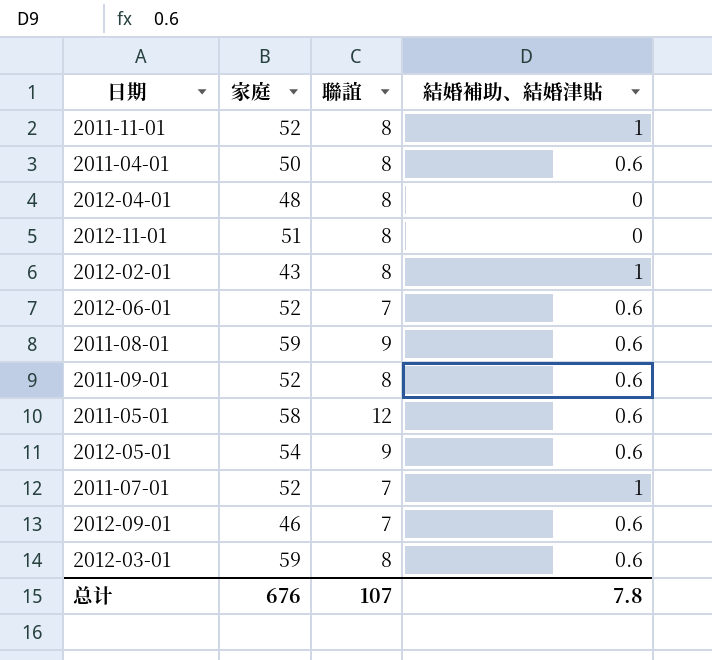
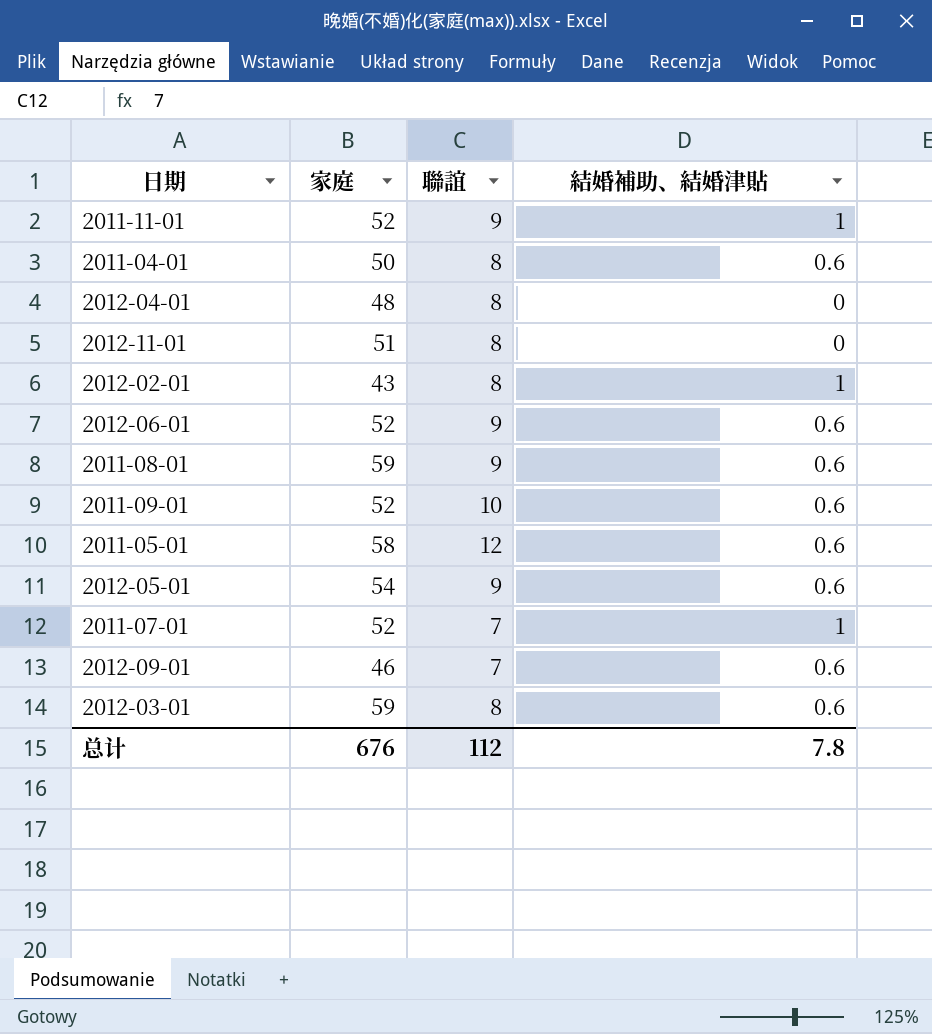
2011-11-01 | 聯誼: 8 -> 9
2012-06-01 | 聯誼: 7 -> 9
2011-09-01 | 聯誼: 8 -> 10
总计 | 聯誼: 107 -> 112

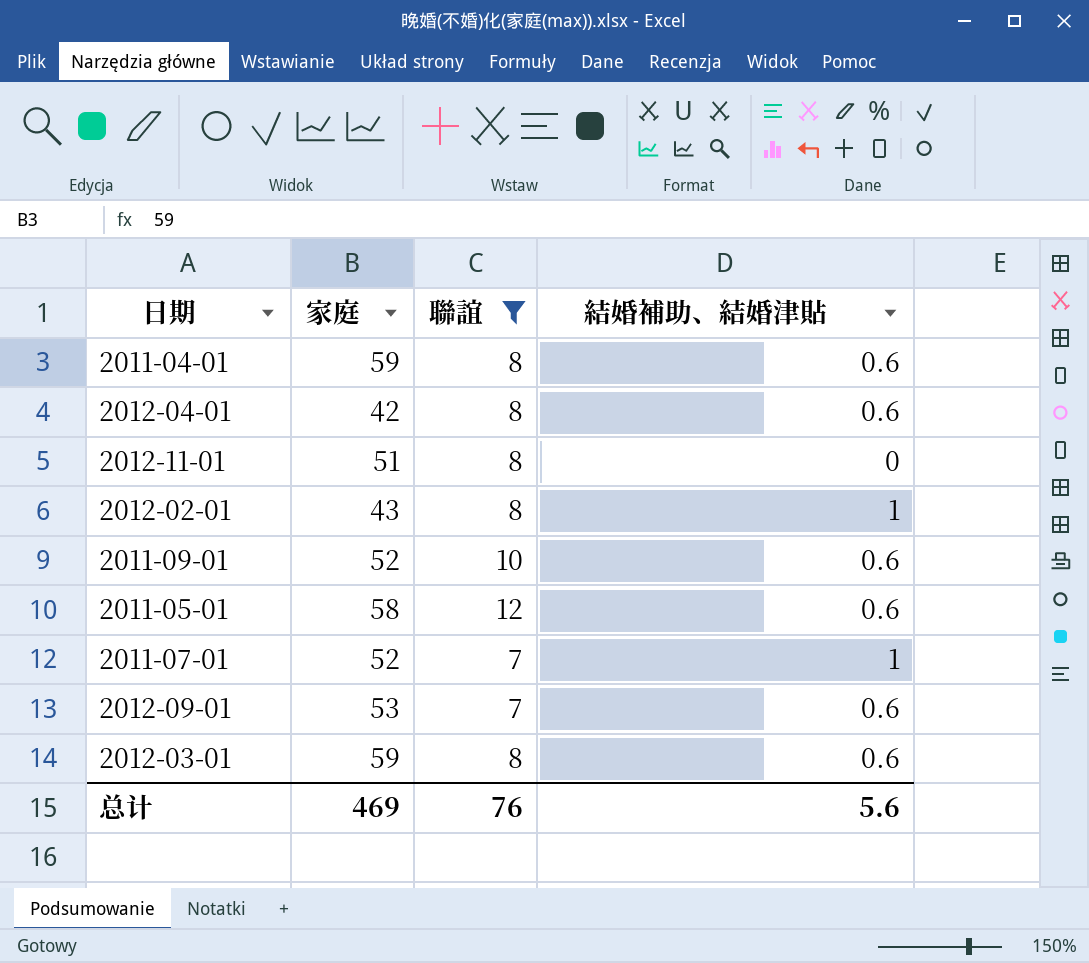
filter: none -> 聯誼 != 9
2011-04-01 | 家庭: 50 -> 59
2012-04-01 | 家庭: 48 -> 42
2012-04-01 | 結婚補助、結婚津貼: 0 -> 0.6
2012-09-01 | 家庭: 46 -> 53
总计 | 家庭: 676 -> 469
总计 | 聯誼: 112 -> 76
总计 | 結婚補助、結婚津貼: 7.8 -> 5.6

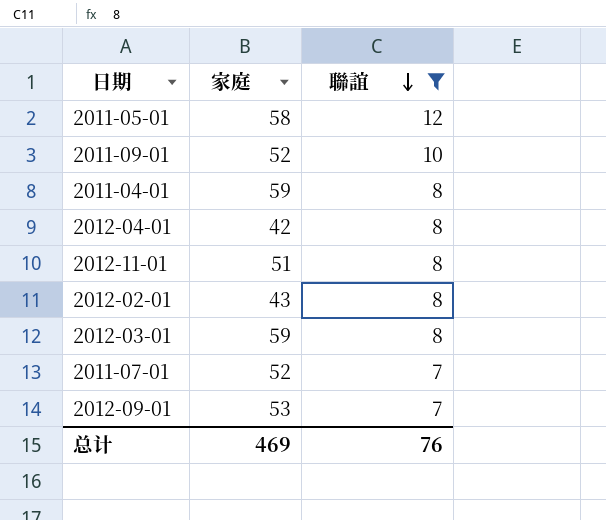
row order: none -> 聯誼 descending
column 結婚補助、結婚津貼 | position: 4 -> none

